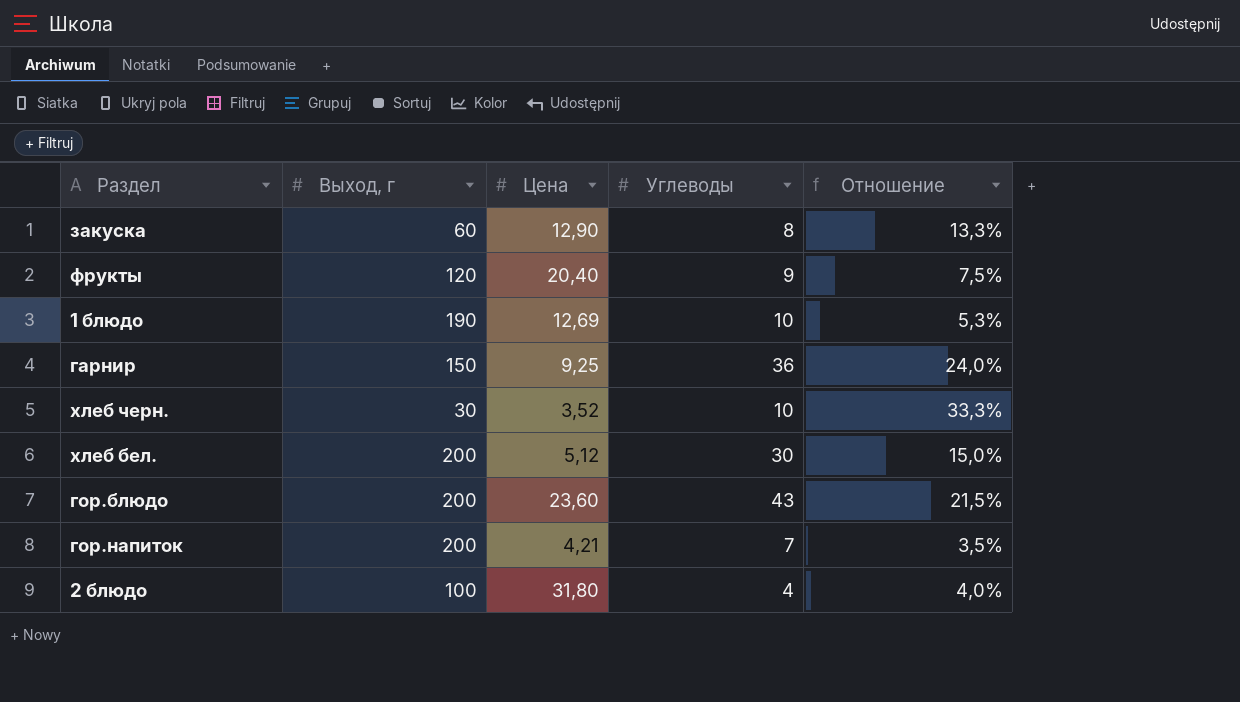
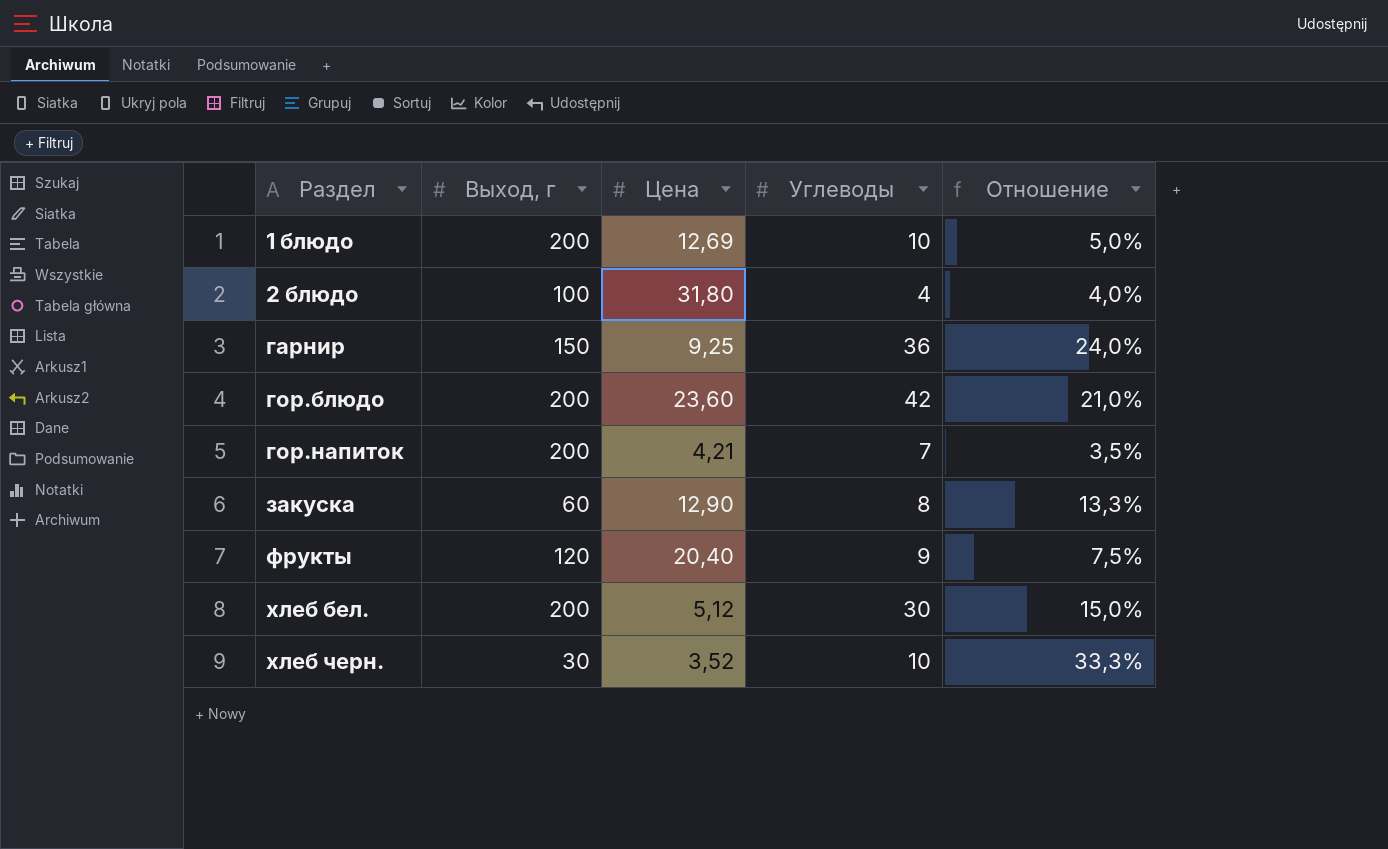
row order: none -> Раздел ascending
1 блюдо | Выход, г: 190 -> 200
1 блюдо | Отношение: 5,3% -> 5,0%
гор.блюдо | Углеводы: 43 -> 42
гор.блюдо | Отношение: 21,5% -> 21,0%

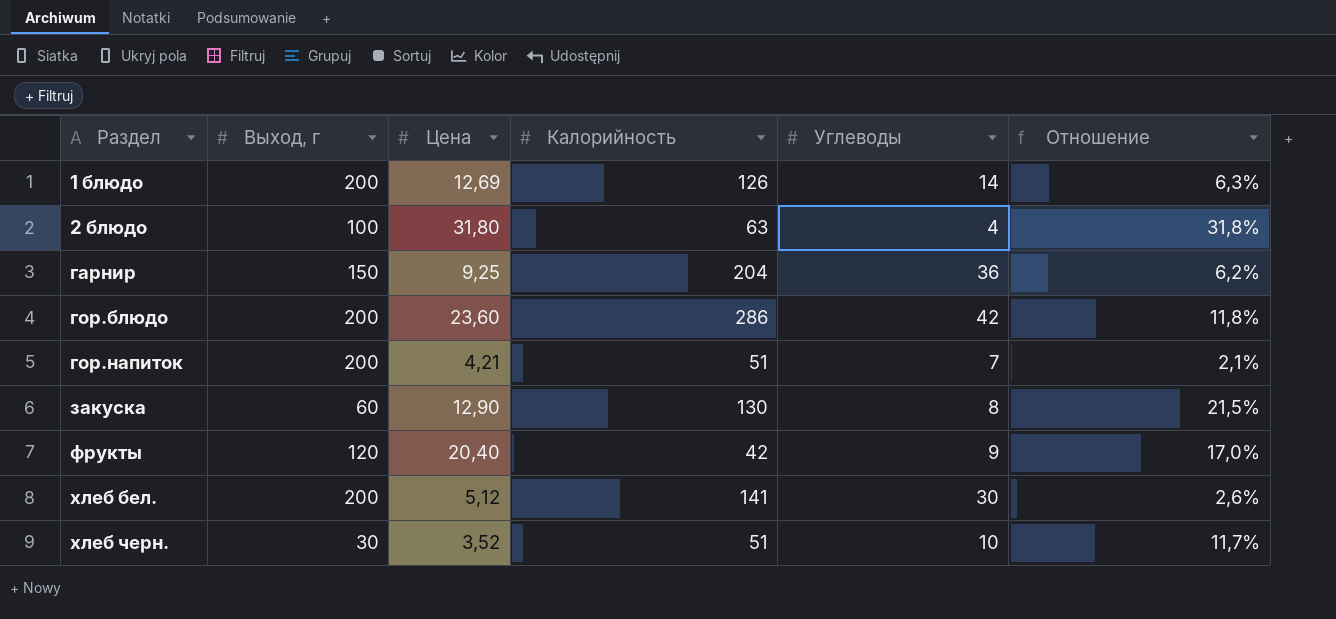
column Калорийность | position: none -> 4
column Отношение | formula: [Углеводы] / [Выход, г] -> [Цена] / [Выход, г]
1 блюдо | Углеводы: 10 -> 14

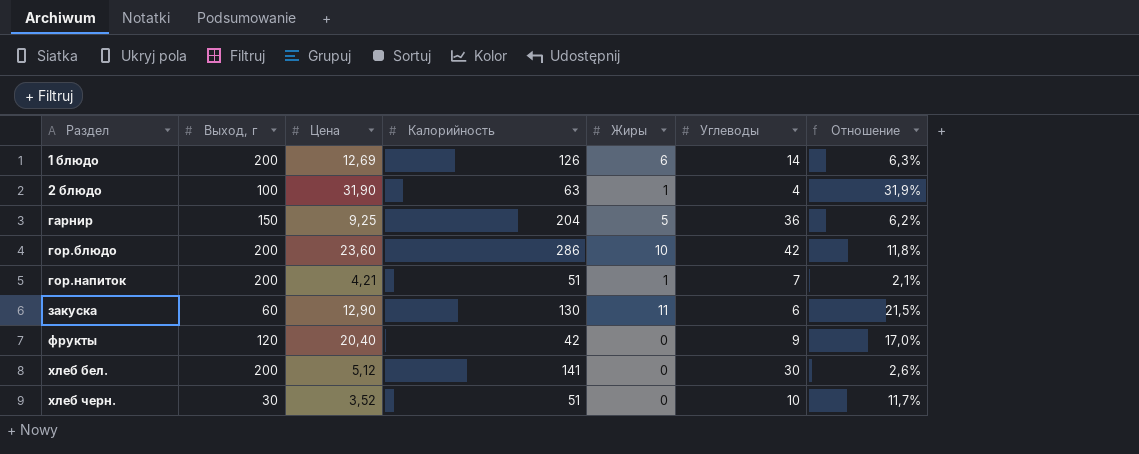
column Жиры | position: none -> 5
2 блюдо | Цена: 31,80 -> 31,90
2 блюдо | Отношение: 31,8% -> 31,9%
закуска | Углеводы: 8 -> 6

